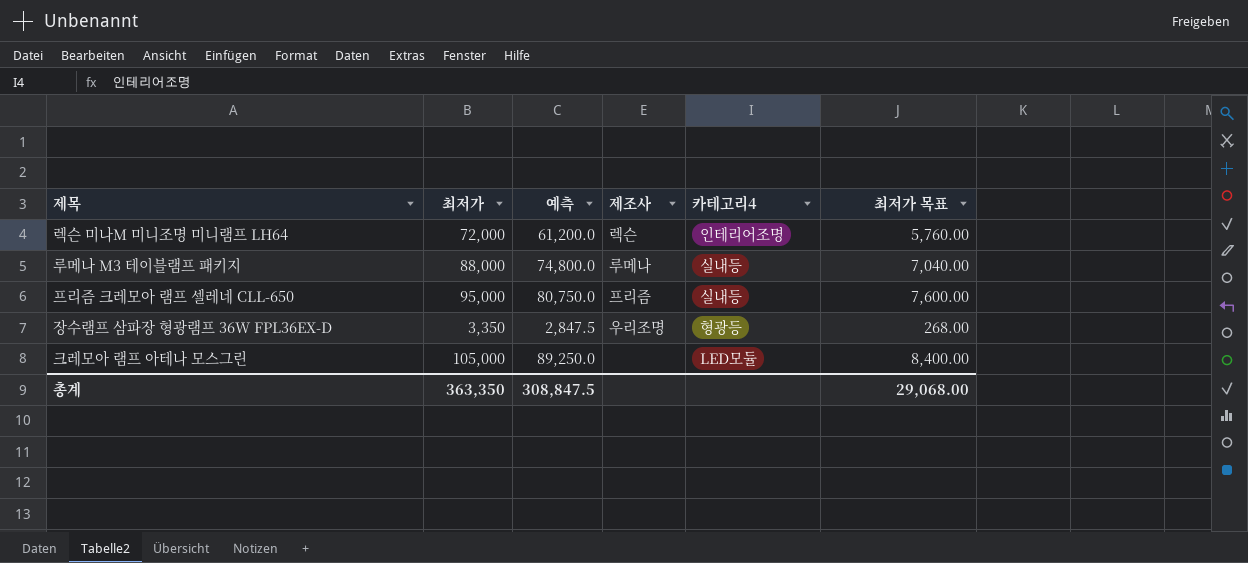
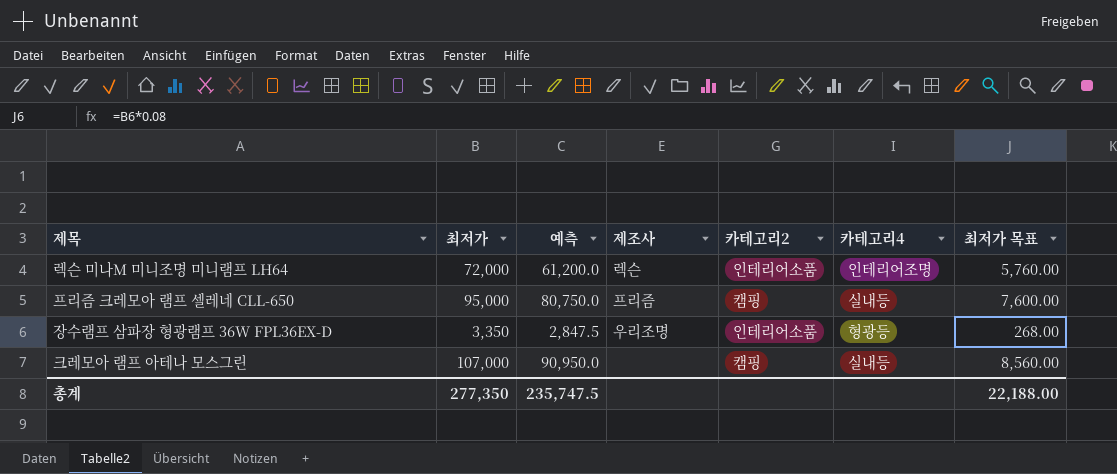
column 카테고리2 | position: none -> 5
row 루메나 M3 테이블램프 패키지: 88,000 | 74,800.0 | 루메나 | 실내등 | 7,040.00 -> none
크레모아 램프 아테나 모스그린 | 최저가: 105,000 -> 107,000
크레모아 램프 아테나 모스그린 | 예측: 89,250.0 -> 90,950.0
크레모아 램프 아테나 모스그린 | 카테고리4: LED모듈 -> 실내등
크레모아 램프 아테나 모스그린 | 최저가 목표: 8,400.00 -> 8,560.00
총계 | 최저가: 363,350 -> 277,350
총계 | 예측: 308,847.5 -> 235,747.5
총계 | 최저가 목표: 29,068.00 -> 22,188.00

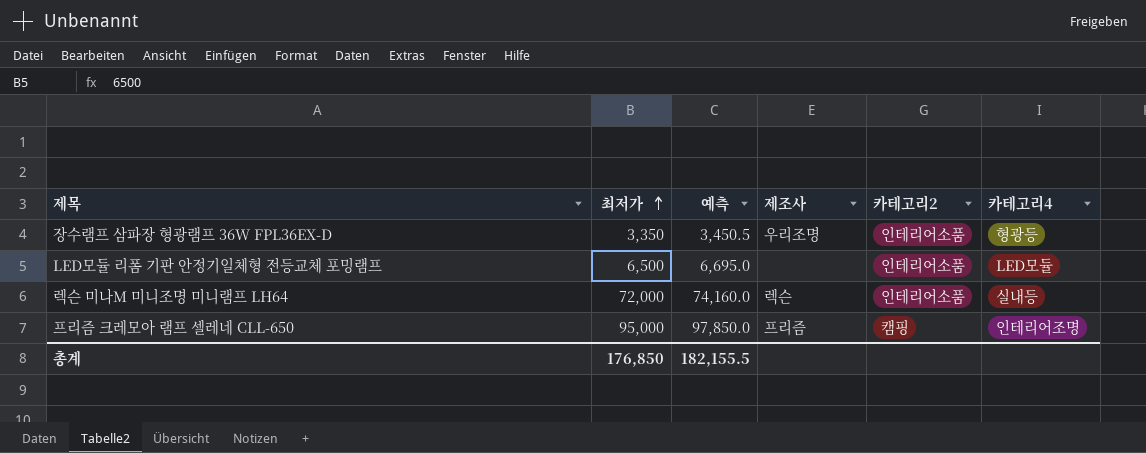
row order: none -> 최저가 ascending
column 최저가 목표 | formula: [최저가] * 0.08 -> none
column 예측 | formula: [최저가] * 0.85 -> [최저가] * 1.03
row 크레모아 램프 아테나 모스그린: 107,000 | 90,950.0 | none | 캠핑 | 실내등 | 8,560.00 -> none
row LED모듈 리폼 기판 안정기일체형 전등교체 포밍램프: none -> 6,500 | 6,695.0 | none | 인테리어소품 | LED모듈
렉슨 미나M 미니조명 미니램프 LH64 | 카테고리4: 인테리어조명 -> 실내등
프리즘 크레모아 램프 셀레네 CLL-650 | 카테고리4: 실내등 -> 인테리어조명
총계 | 최저가: 277,350 -> 176,850
총계 | 예측: 235,747.5 -> 182,155.5

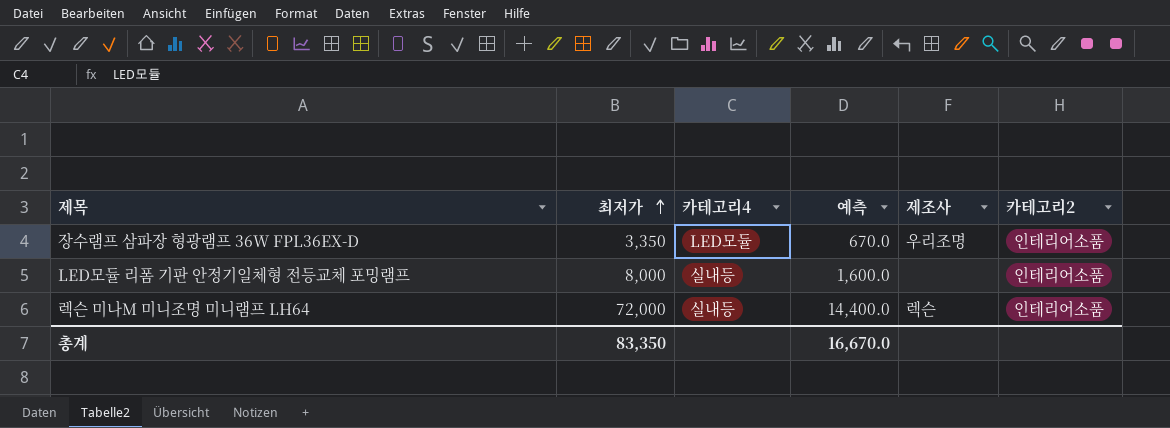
column 카테고리4 | position: 6 -> 3
column 예측 | formula: [최저가] * 1.03 -> [최저가] * 0.2
row 프리즘 크레모아 램프 셀레네 CLL-650: 95,000 | 97,850.0 | 프리즘 | 캠핑 | 인테리어조명 -> none
장수램프 삼파장 형광램프 36W FPL36EX-D | 카테고리4: 형광등 -> LED모듈
LED모듈 리폼 기판 안정기일체형 전등교체 포밍램프 | 최저가: 6,500 -> 8,000
LED모듈 리폼 기판 안정기일체형 전등교체 포밍램프 | 카테고리4: LED모듈 -> 실내등
총계 | 최저가: 176,850 -> 83,350
총계 | 예측: 182,155.5 -> 16,670.0

